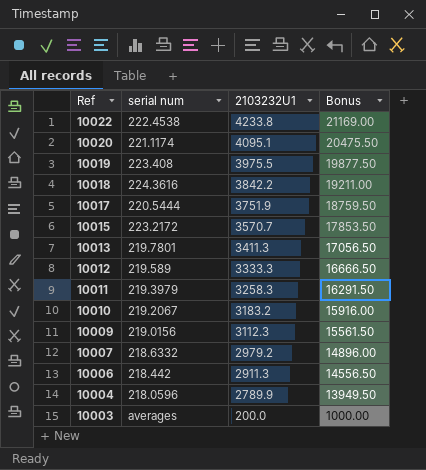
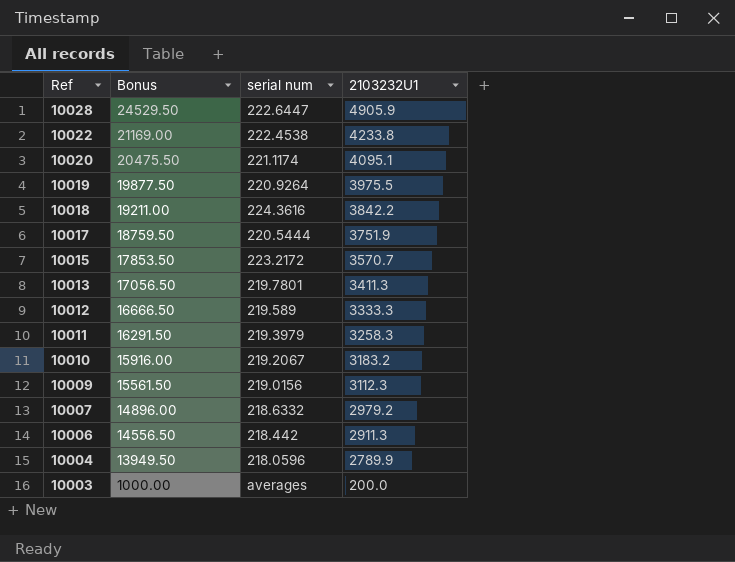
column Bonus | position: 4 -> 2
row 10028: none -> 24529.50 | 222.6447 | 4905.9
10019 | serial num: 223.408 -> 220.9264

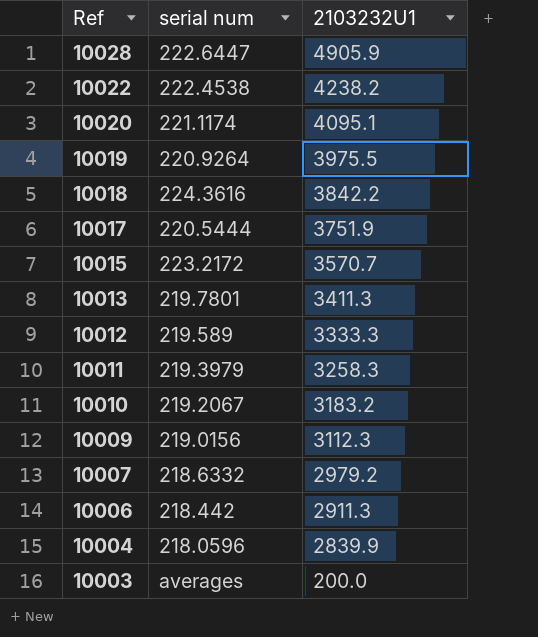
column Bonus | formula: [2103232U1] * 5 -> none
10022 | 2103232U1: 4233.8 -> 4238.2
10004 | 2103232U1: 2789.9 -> 2839.9

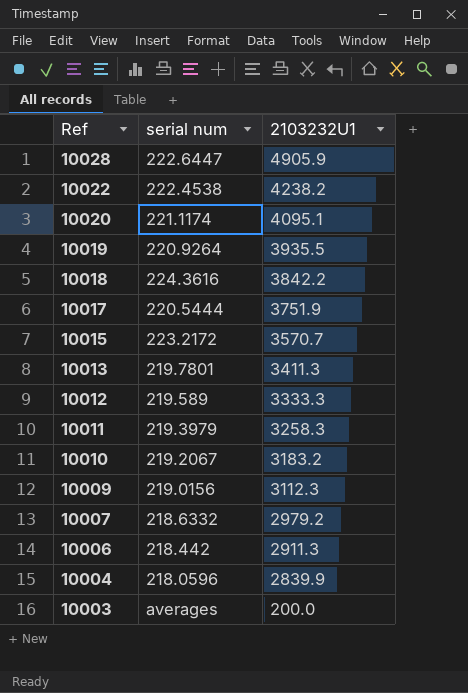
10019 | 2103232U1: 3975.5 -> 3935.5

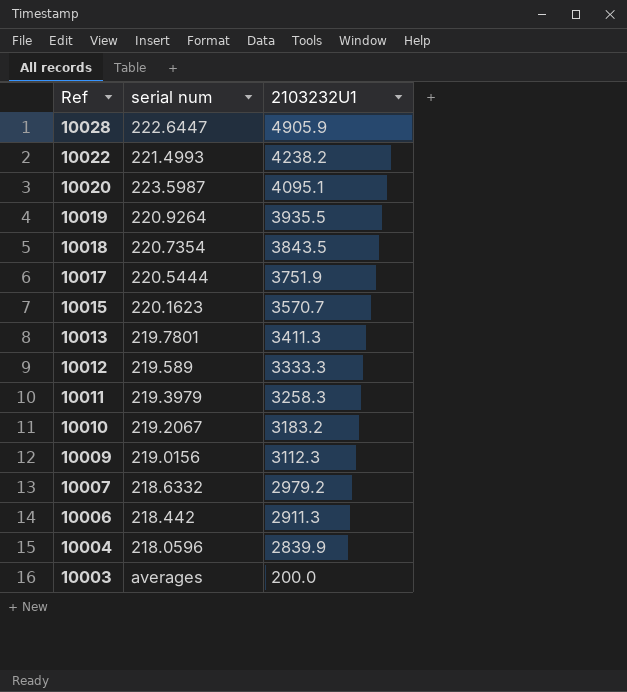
10022 | serial num: 222.4538 -> 221.4993
10020 | serial num: 221.1174 -> 223.5987
10018 | serial num: 224.3616 -> 220.7354
10018 | 2103232U1: 3842.2 -> 3843.5
10015 | serial num: 223.2172 -> 220.1623

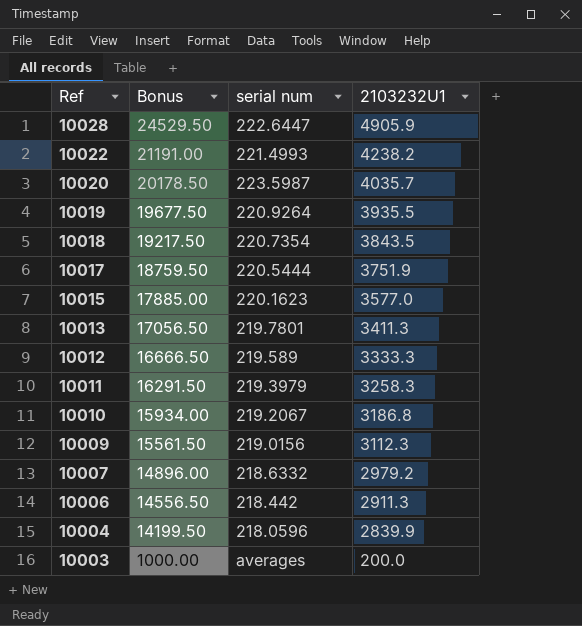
column Bonus | formula: none -> [2103232U1] * 5
10020 | 2103232U1: 4095.1 -> 4035.7
10015 | 2103232U1: 3570.7 -> 3577.0
10010 | 2103232U1: 3183.2 -> 3186.8

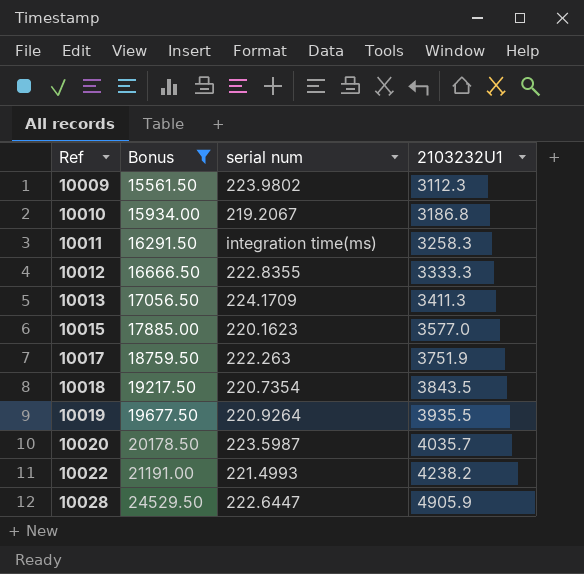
filter: none -> Bonus >= 15561.50
row order: Ref descending -> Ref ascending
10009 | serial num: 219.0156 -> 223.9802
10011 | serial num: 219.3979 -> integration time(ms)
10012 | serial num: 219.589 -> 222.8355
10013 | serial num: 219.7801 -> 224.1709
10017 | serial num: 220.5444 -> 222.263

